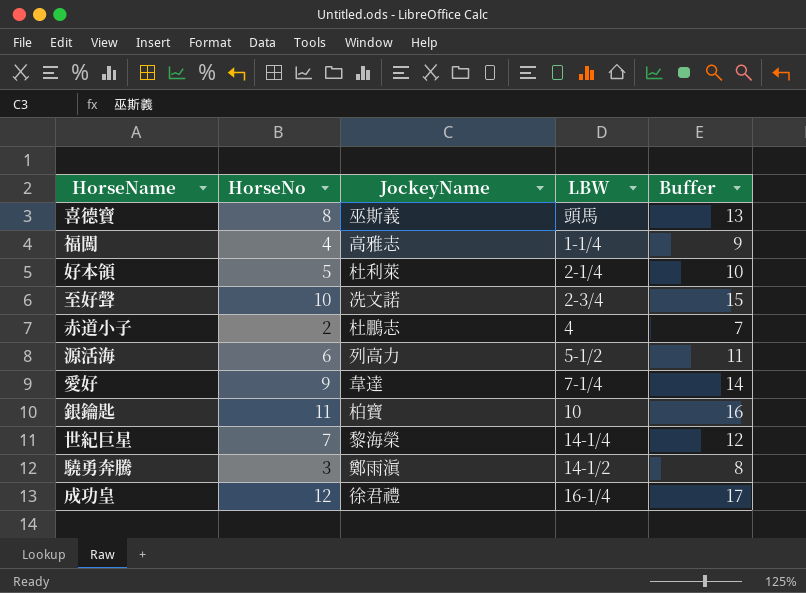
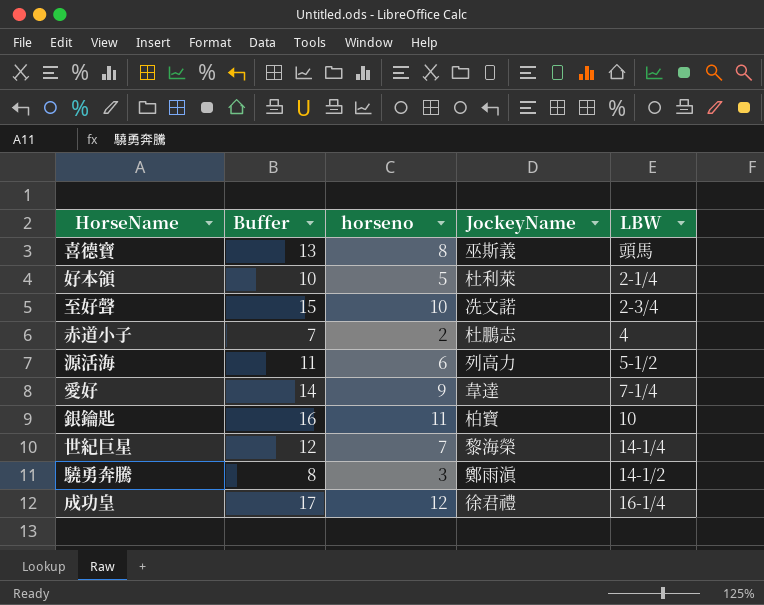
column Buffer | position: 5 -> 2
column name: HorseNo -> horseno
row 福闖: 4 | 高雅志 | 1-1/4 | 9 -> none

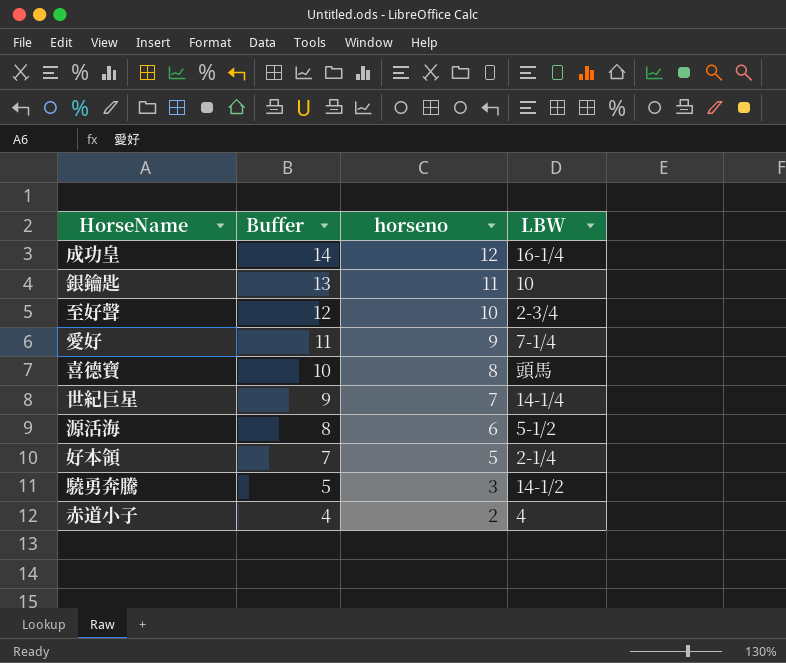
row order: none -> Buffer descending
column JockeyName | position: 4 -> none
column Buffer | formula: [horseno] + 5 -> [horseno] + 2

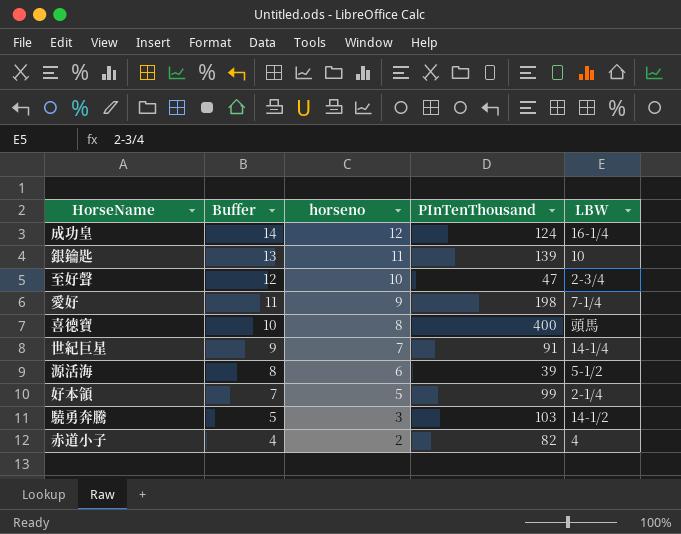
column PInTenThousand | position: none -> 4

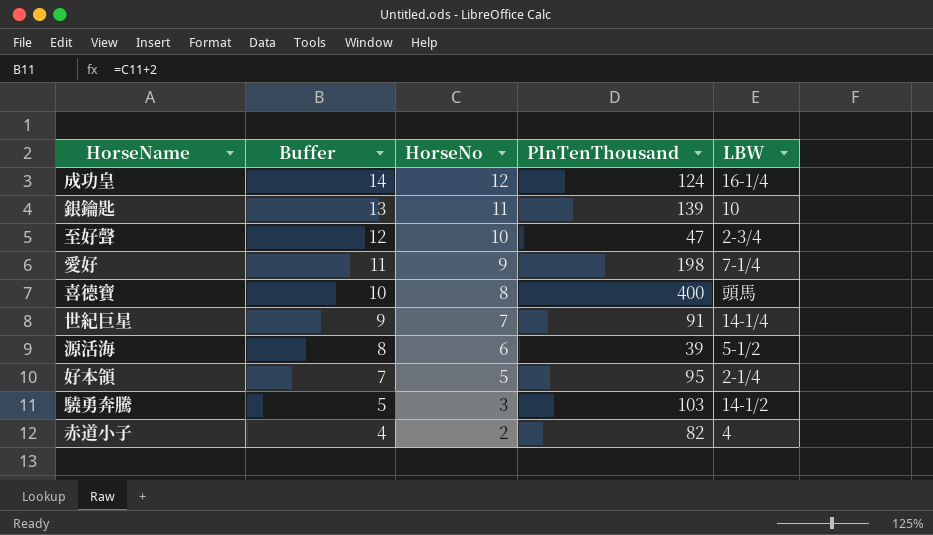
column name: horseno -> HorseNo
好本領 | PInTenThousand: 99 -> 95

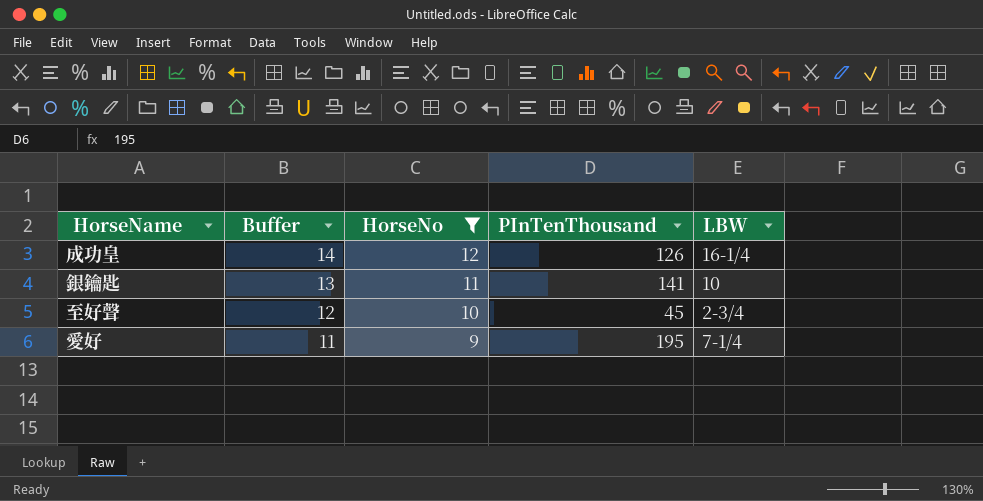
filter: none -> HorseNo >= 9
成功皇 | PInTenThousand: 124 -> 126
銀鑰匙 | PInTenThousand: 139 -> 141
至好聲 | PInTenThousand: 47 -> 45
愛好 | PInTenThousand: 198 -> 195

